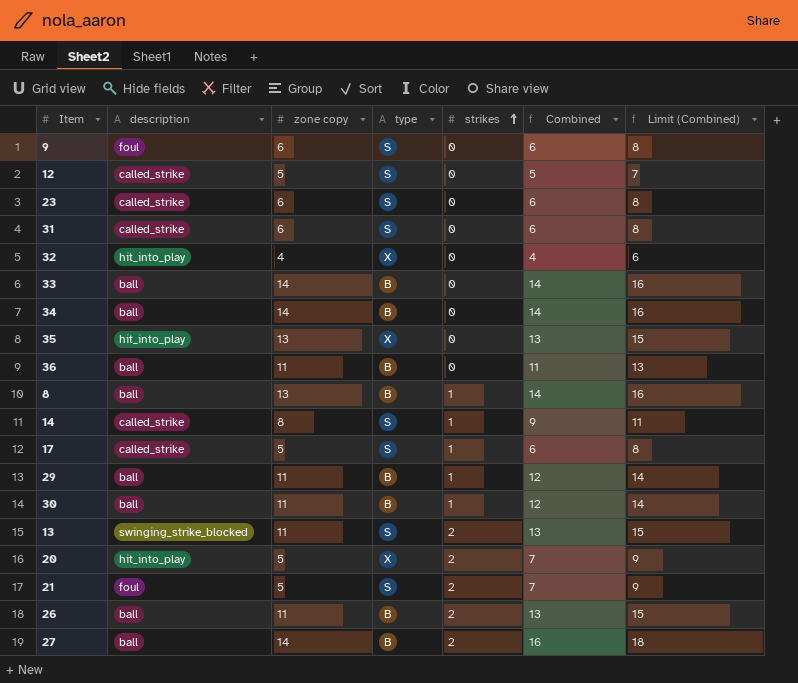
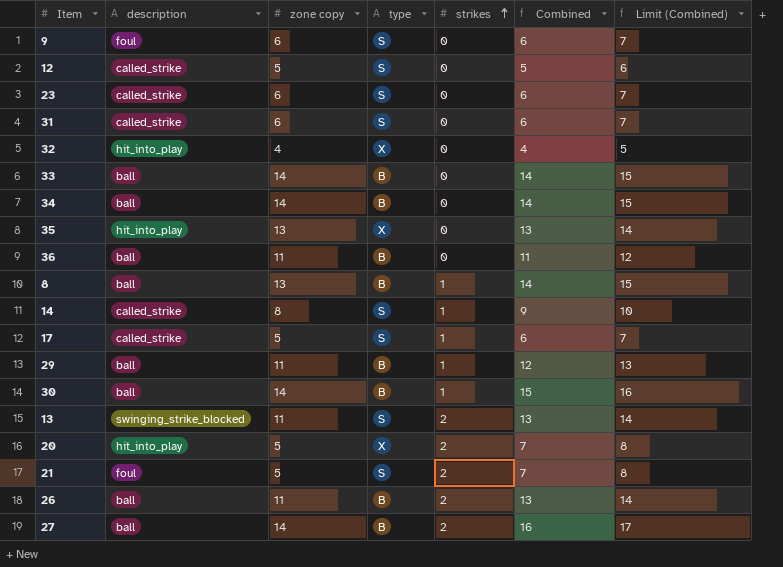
column Limit (Combined) | formula: [Combined] + 2 -> [Combined] + 1
30 | zone copy: 11 -> 14
30 | Combined: 12 -> 15

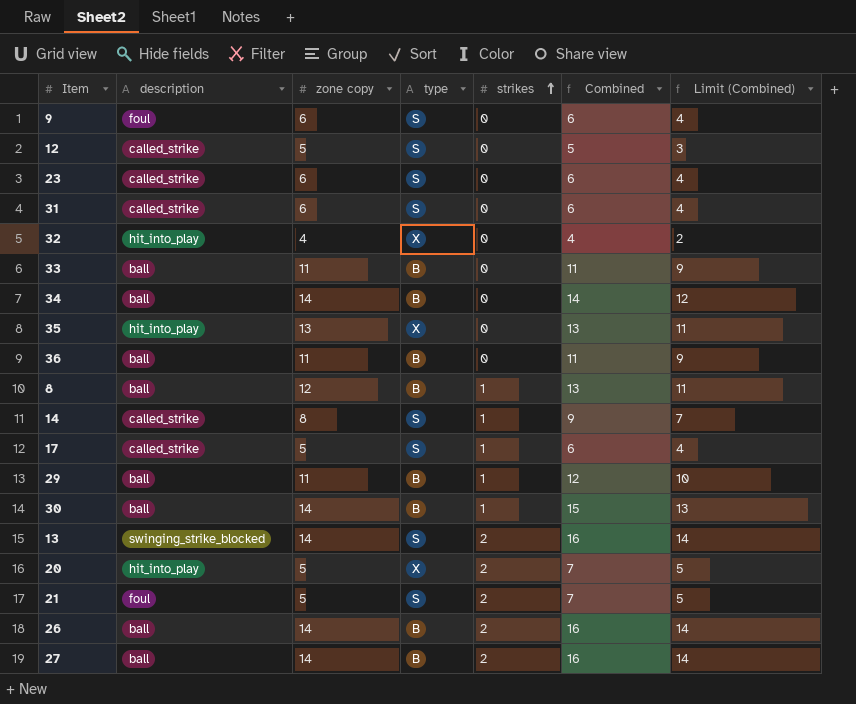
column Limit (Combined) | formula: [Combined] + 1 -> [Combined] - 2
33 | zone copy: 14 -> 11
33 | Combined: 14 -> 11
8 | zone copy: 13 -> 12
8 | Combined: 14 -> 13
13 | zone copy: 11 -> 14
13 | Combined: 13 -> 16
26 | zone copy: 11 -> 14
26 | Combined: 13 -> 16

